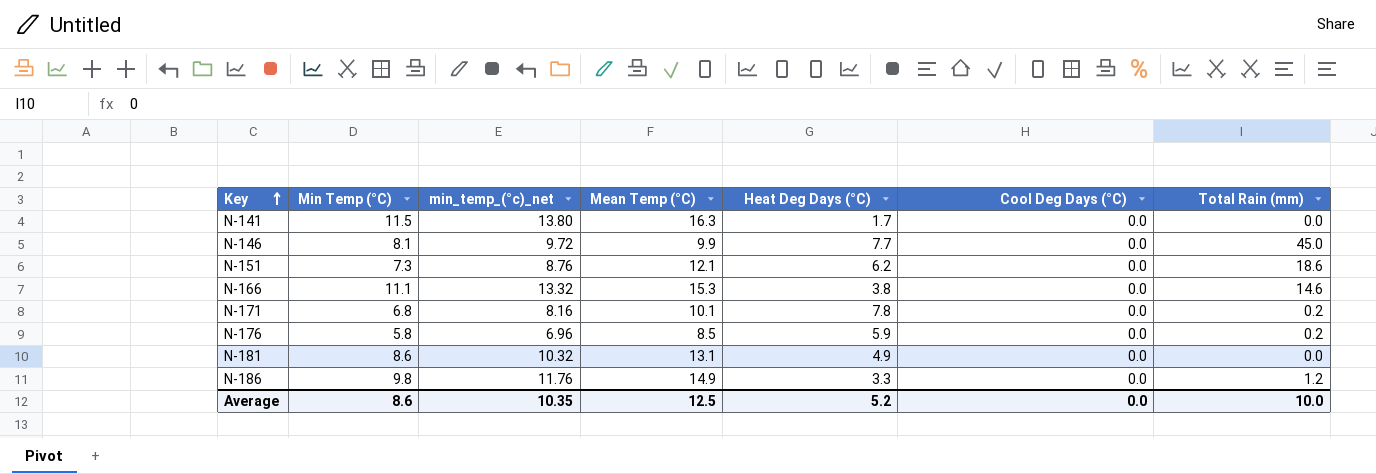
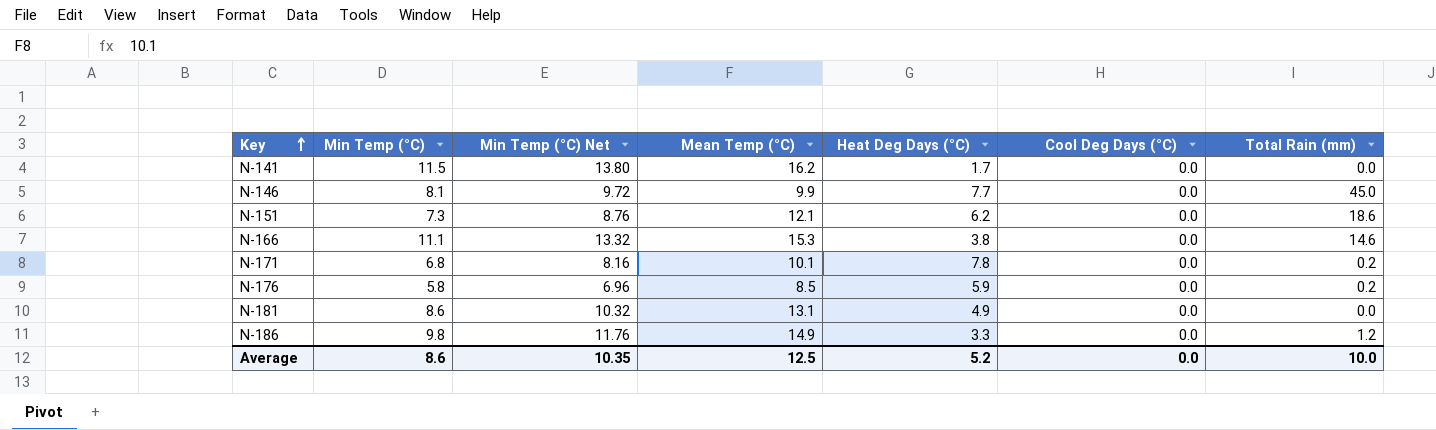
column name: min_temp_(°c)_net -> Min Temp (°C) Net
N-141 | Mean Temp (°C): 16.3 -> 16.2

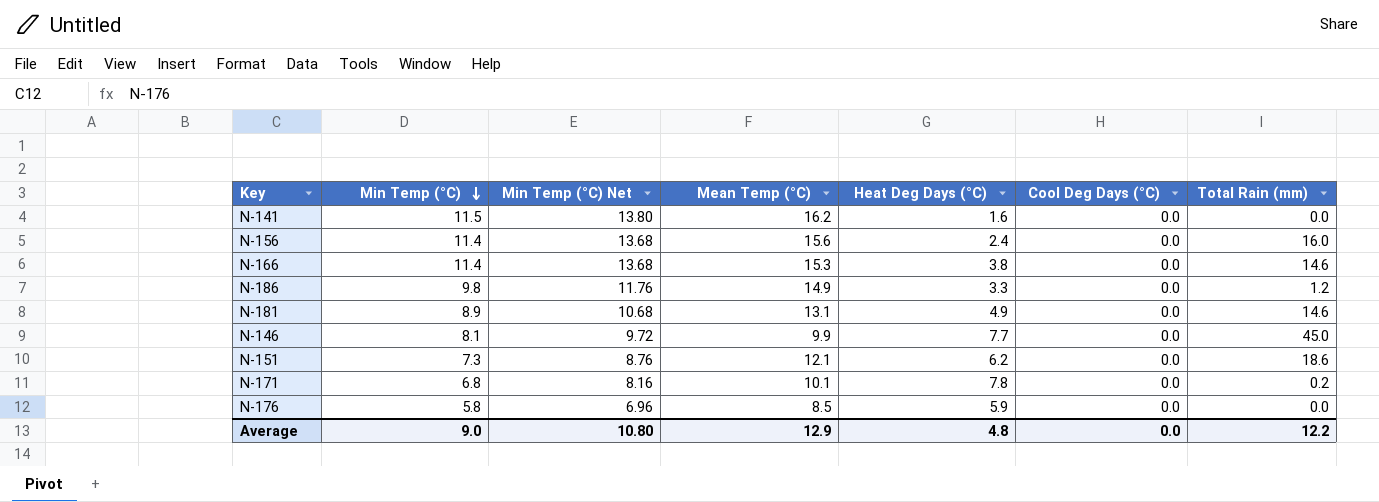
row order: Key ascending -> Min Temp (°C) descending
N-141 | Heat Deg Days (°C): 1.7 -> 1.6
row N-156: none -> 11.4 | 13.68 | 15.6 | 2.4 | 0.0 | 16.0
N-166 | Min Temp (°C): 11.1 -> 11.4
N-166 | Min Temp (°C) Net: 13.32 -> 13.68
N-181 | Min Temp (°C): 8.6 -> 8.9
N-181 | Min Temp (°C) Net: 10.32 -> 10.68
N-181 | Total Rain (mm): 0.0 -> 14.6
N-176 | Total Rain (mm): 0.2 -> 0.0
Average | Min Temp (°C): 8.6 -> 9.0
Average | Min Temp (°C) Net: 10.35 -> 10.80
Average | Mean Temp (°C): 12.5 -> 12.9
Average | Heat Deg Days (°C): 5.2 -> 4.8
Average | Total Rain (mm): 10.0 -> 12.2

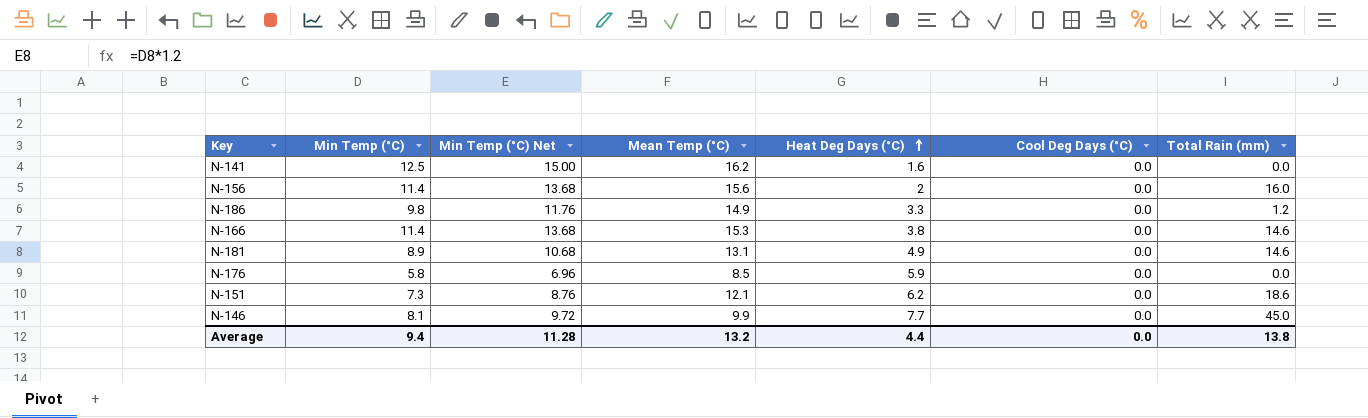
row order: Min Temp (°C) descending -> Heat Deg Days (°C) ascending
row N-171: 6.8 | 8.16 | 10.1 | 7.8 | 0.0 | 0.2 -> none
N-141 | Min Temp (°C): 11.5 -> 12.5
N-141 | Min Temp (°C) Net: 13.80 -> 15.00
N-156 | Heat Deg Days (°C): 2.4 -> 2
Average | Min Temp (°C): 9.0 -> 9.4
Average | Min Temp (°C) Net: 10.80 -> 11.28
Average | Mean Temp (°C): 12.9 -> 13.2
Average | Heat Deg Days (°C): 4.8 -> 4.4
Average | Total Rain (mm): 12.2 -> 13.8

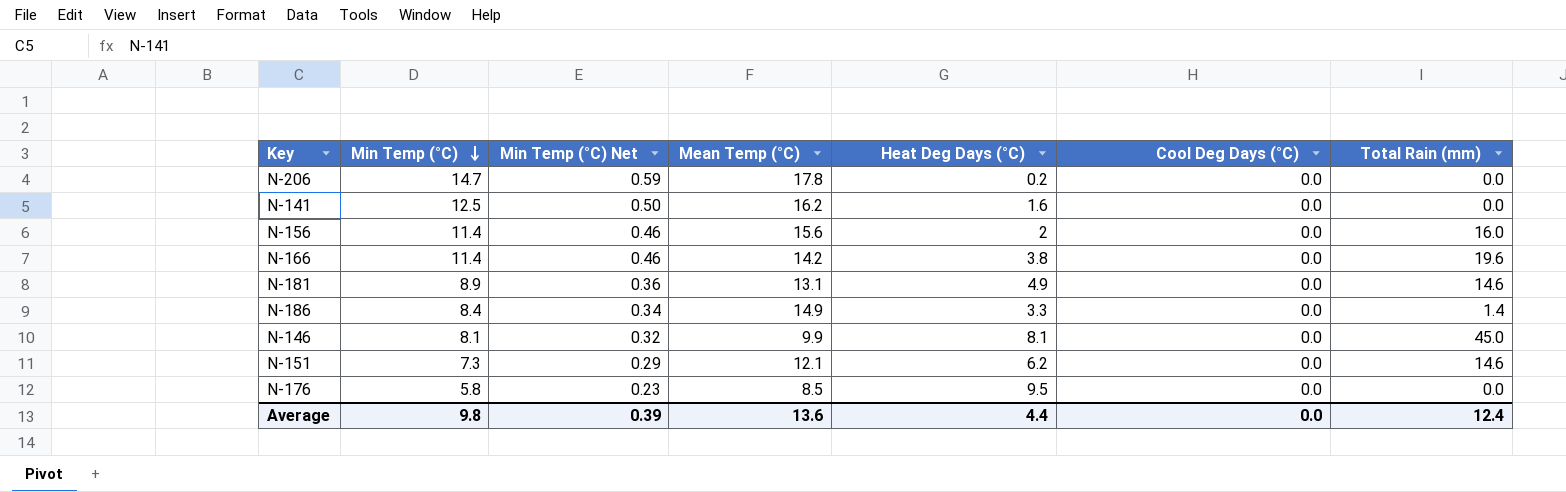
row order: Heat Deg Days (°C) ascending -> Min Temp (°C) descending
column Min Temp (°C) Net | formula: [Min Temp (°C)] * 1.2 -> [Min Temp (°C)] * 0.04
row N-206: none -> 14.7 | 0.59 | 17.8 | 0.2 | 0.0 | 0.0
N-166 | Mean Temp (°C): 15.3 -> 14.2
N-166 | Total Rain (mm): 14.6 -> 19.6
N-186 | Min Temp (°C): 9.8 -> 8.4
N-186 | Total Rain (mm): 1.2 -> 1.4
N-146 | Heat Deg Days (°C): 7.7 -> 8.1
N-151 | Total Rain (mm): 18.6 -> 14.6
N-176 | Heat Deg Days (°C): 5.9 -> 9.5
Average | Min Temp (°C): 9.4 -> 9.8
Average | Min Temp (°C) Net: 11.28 -> 0.39
Average | Mean Temp (°C): 13.2 -> 13.6
Average | Total Rain (mm): 13.8 -> 12.4

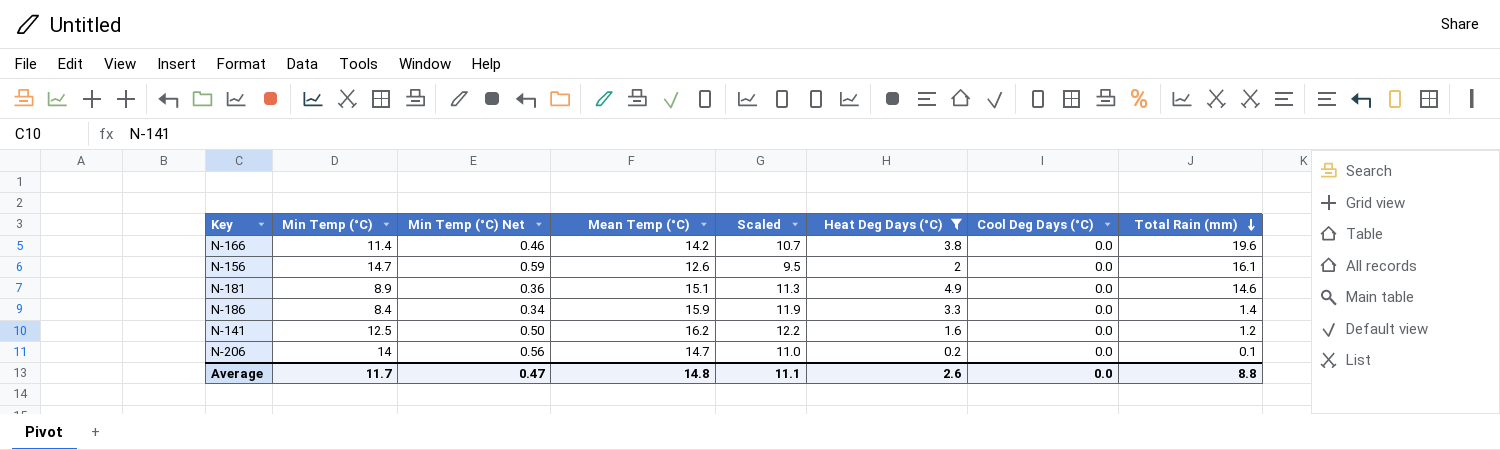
filter: none -> Heat Deg Days (°C) <= 4.9
row order: Min Temp (°C) descending -> Total Rain (mm) descending
column Scaled | formula: none -> [Mean Temp (°C)] * 0.75
N-156 | Min Temp (°C): 11.4 -> 14.7
N-156 | Min Temp (°C) Net: 0.46 -> 0.59
N-156 | Mean Temp (°C): 15.6 -> 12.6
N-156 | Total Rain (mm): 16.0 -> 16.1
N-181 | Mean Temp (°C): 13.1 -> 15.1
N-186 | Mean Temp (°C): 14.9 -> 15.9
N-141 | Total Rain (mm): 0.0 -> 1.2
N-206 | Min Temp (°C): 14.7 -> 14
N-206 | Min Temp (°C) Net: 0.59 -> 0.56
N-206 | Mean Temp (°C): 17.8 -> 14.7
N-206 | Total Rain (mm): 0.0 -> 0.1
Average | Min Temp (°C): 9.8 -> 11.7
Average | Min Temp (°C) Net: 0.39 -> 0.47
Average | Mean Temp (°C): 13.6 -> 14.8
Average | Heat Deg Days (°C): 4.4 -> 2.6
Average | Total Rain (mm): 12.4 -> 8.8

